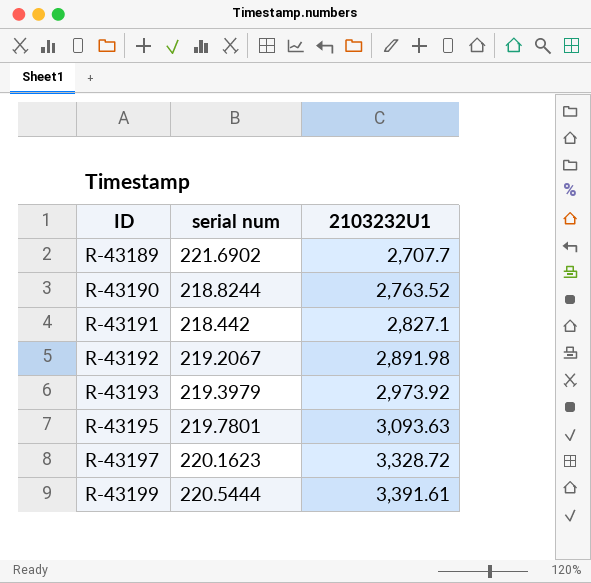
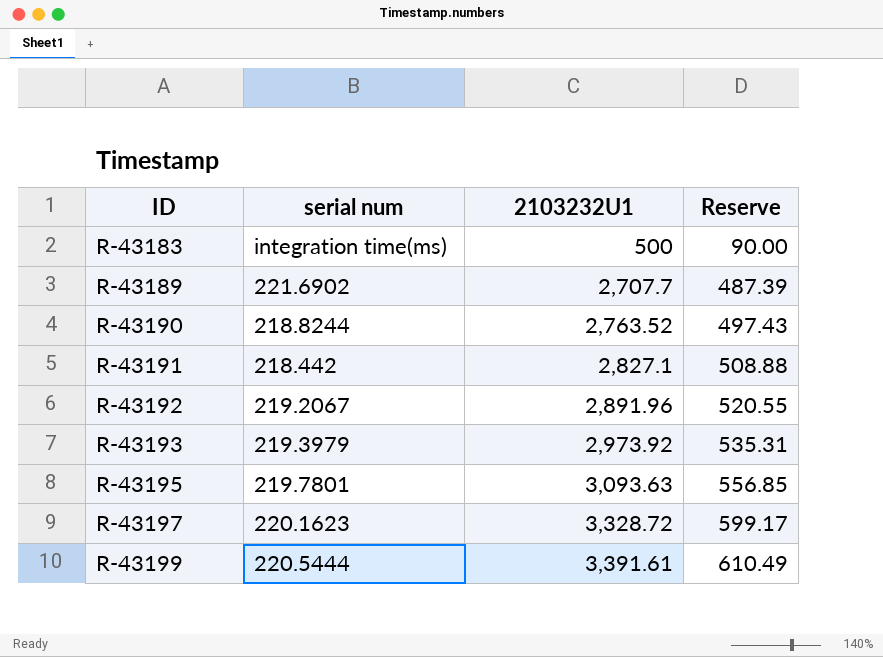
column Reserve | formula: none -> [2103232U1] * 0.18
row R-43183: none -> integration time(ms) | 500 | 90.00
R-43192 | 2103232U1: 2,891.98 -> 2,891.96

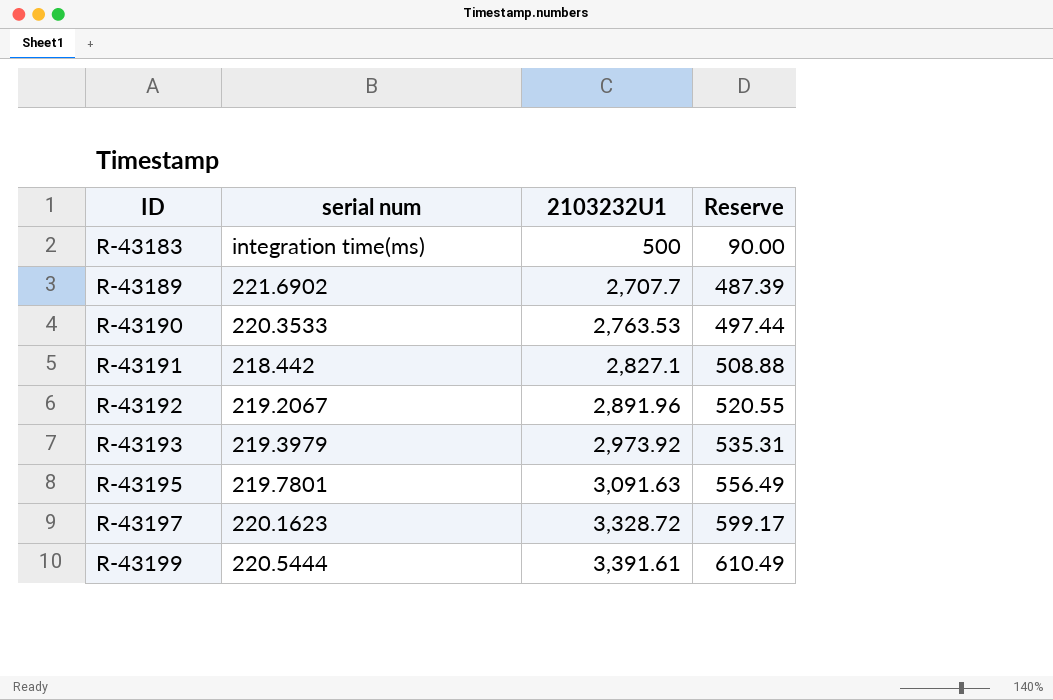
R-43190 | serial num: 218.8244 -> 220.3533
R-43190 | 2103232U1: 2,763.52 -> 2,763.53
R-43190 | Reserve: 497.43 -> 497.44
R-43195 | 2103232U1: 3,093.63 -> 3,091.63
R-43195 | Reserve: 556.85 -> 556.49

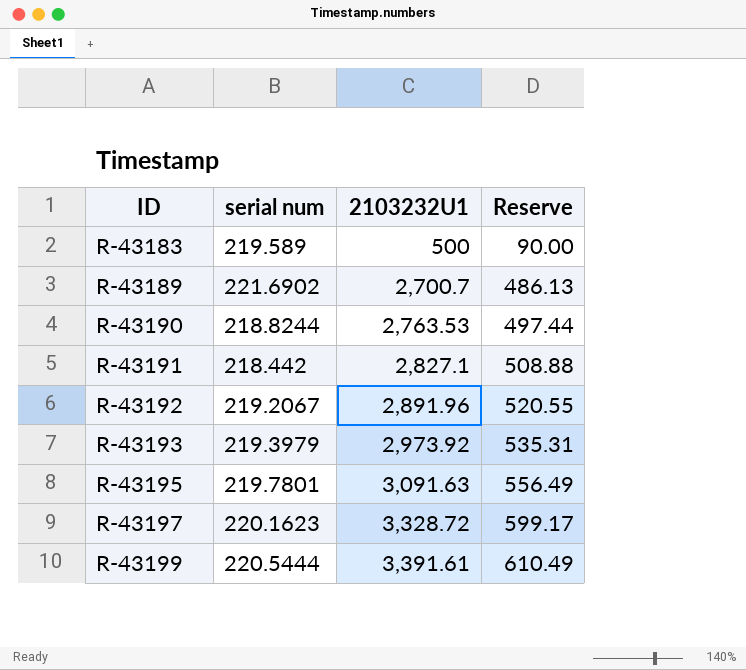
R-43183 | serial num: integration time(ms) -> 219.589
R-43189 | 2103232U1: 2,707.7 -> 2,700.7
R-43189 | Reserve: 487.39 -> 486.13
R-43190 | serial num: 220.3533 -> 218.8244

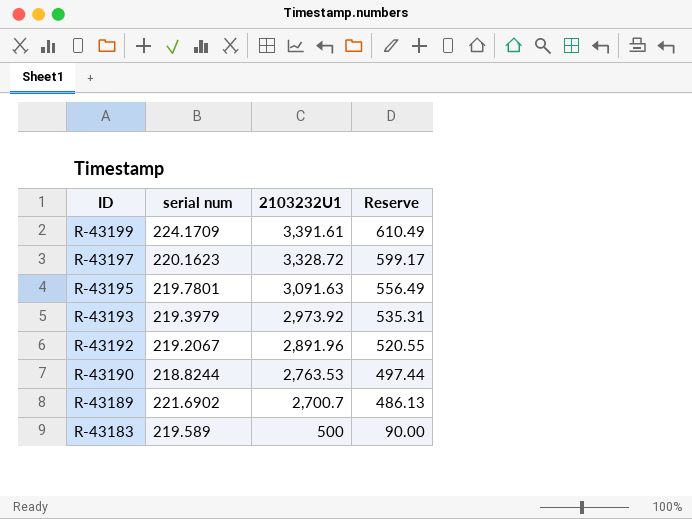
row order: ID ascending -> ID descending
row R-43191: 218.442 | 2,827.1 | 508.88 -> none
R-43199 | serial num: 220.5444 -> 224.1709

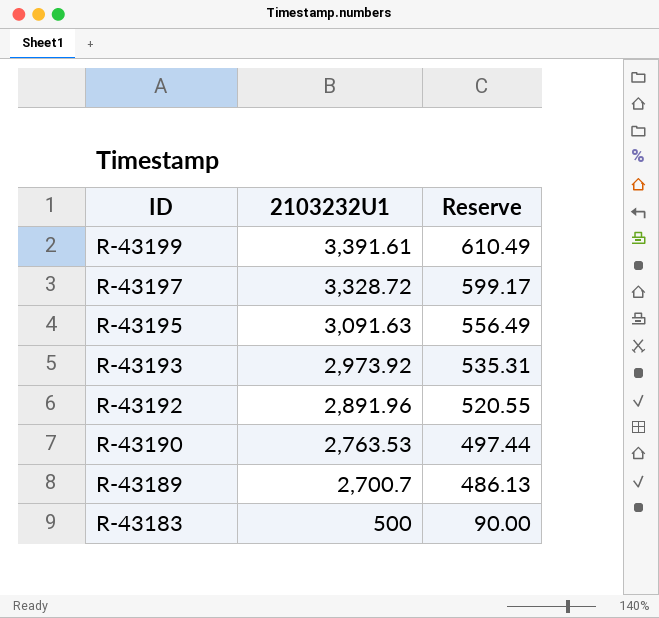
column serial num | position: 2 -> none

